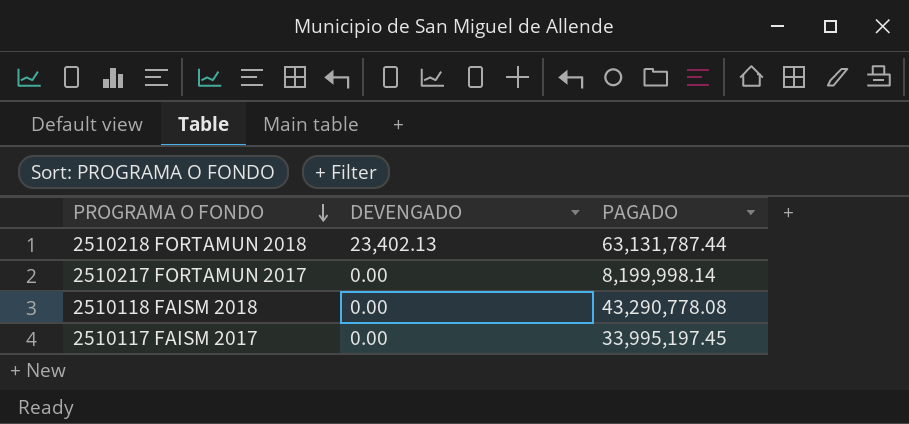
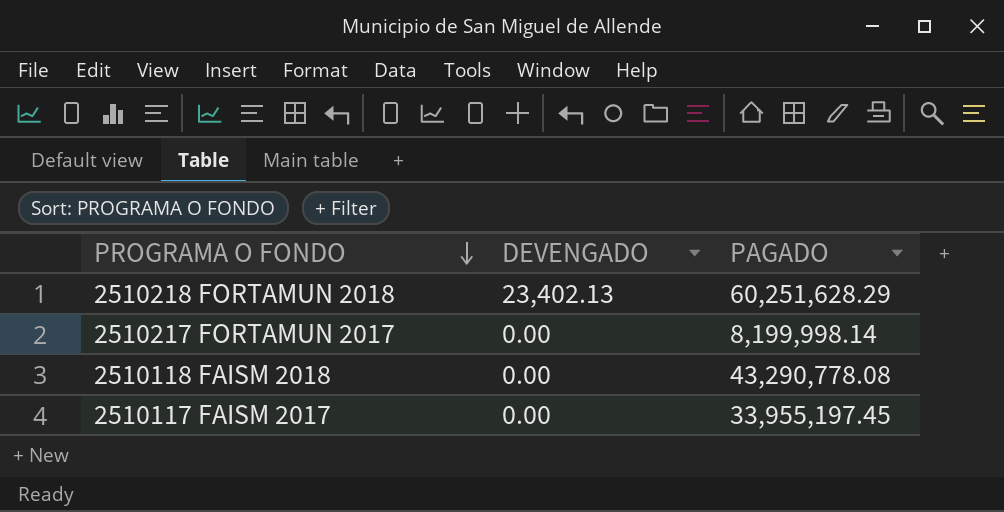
2510218 FORTAMUN 2018 | PAGADO: 63,131,787.44 -> 60,251,628.29
2510117 FAISM 2017 | PAGADO: 33,995,197.45 -> 33,955,197.45

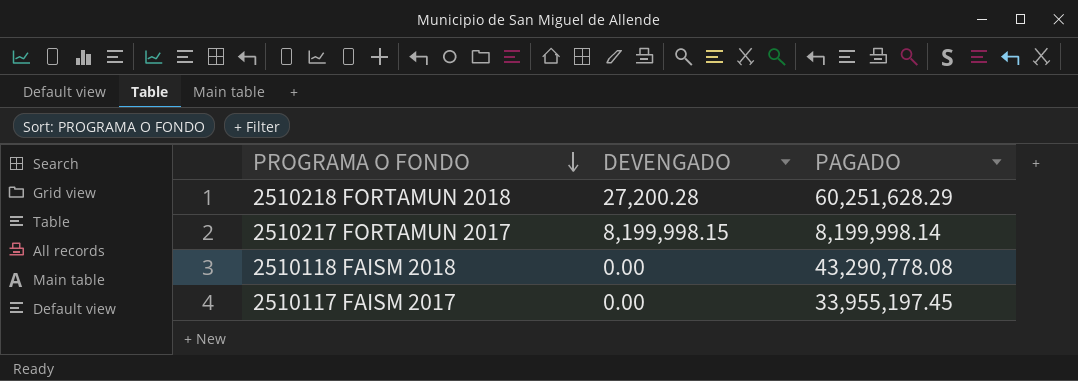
2510218 FORTAMUN 2018 | DEVENGADO: 23,402.13 -> 27,200.28
2510217 FORTAMUN 2017 | DEVENGADO: 0.00 -> 8,199,998.15

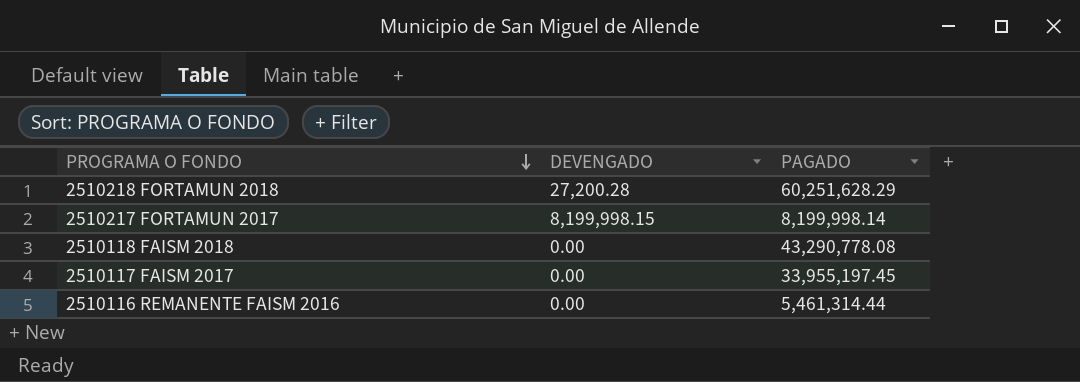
row 2510116 REMANENTE FAISM 2016: none -> 0.00 | 5,461,314.44

